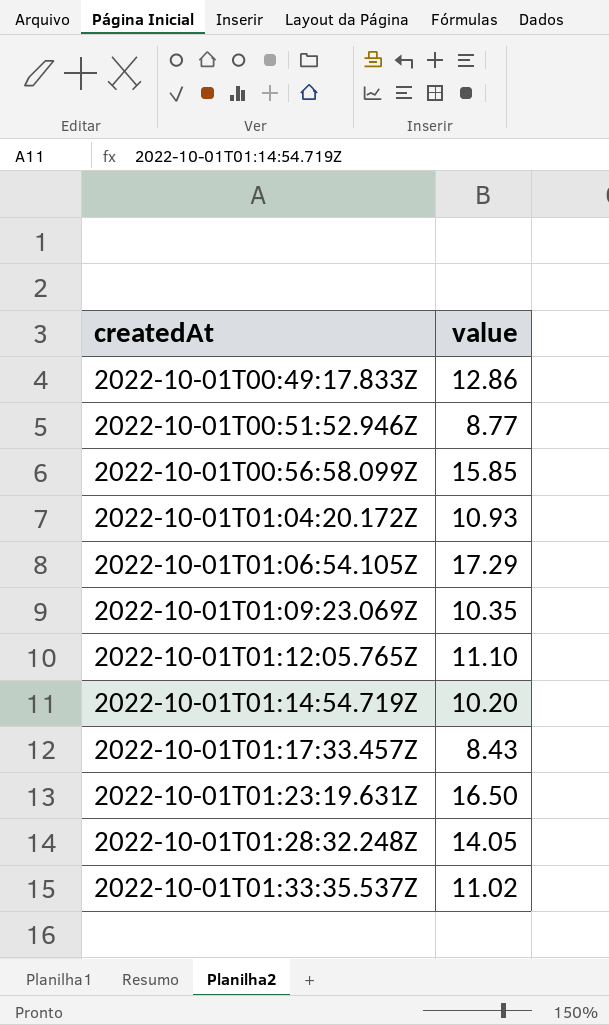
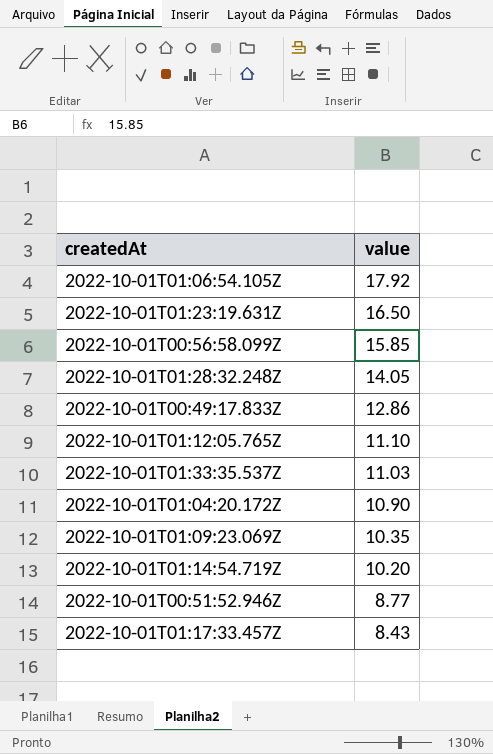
row order: createdAt ascending -> value descending
2022-10-01T01:06:54.105Z | value: 17.29 -> 17.92
2022-10-01T01:33:35.537Z | value: 11.02 -> 11.03
2022-10-01T01:04:20.172Z | value: 10.93 -> 10.90

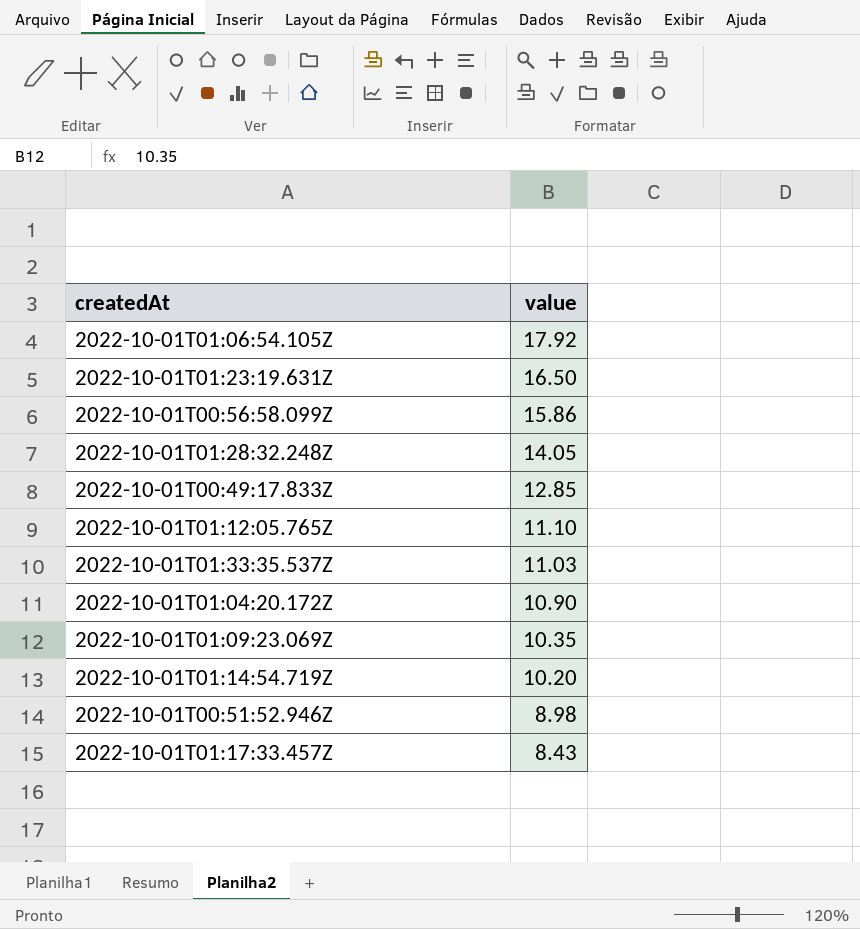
2022-10-01T00:56:58.099Z | value: 15.85 -> 15.86
2022-10-01T00:49:17.833Z | value: 12.86 -> 12.85
2022-10-01T00:51:52.946Z | value: 8.77 -> 8.98

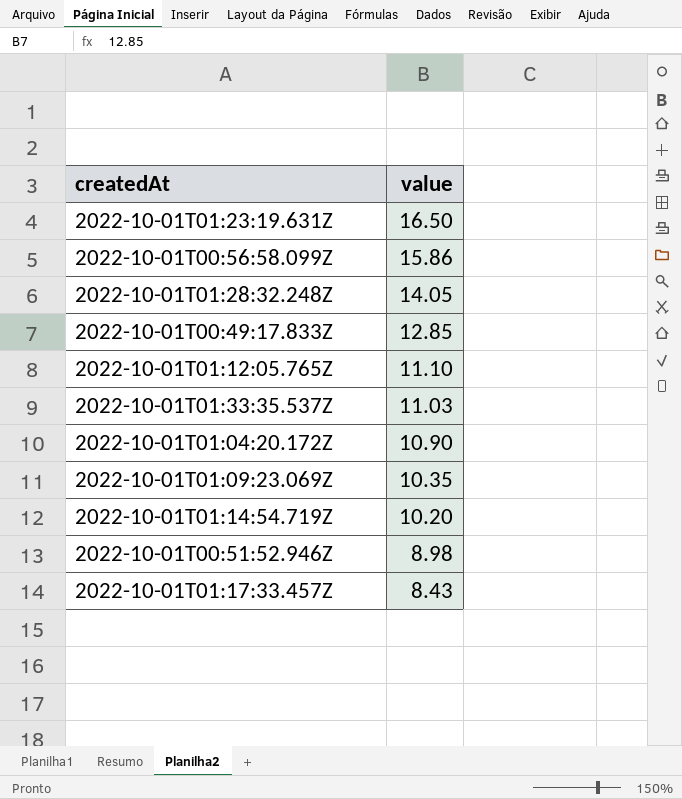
row 2022-10-01T01:06:54.105Z: 17.92 -> none

